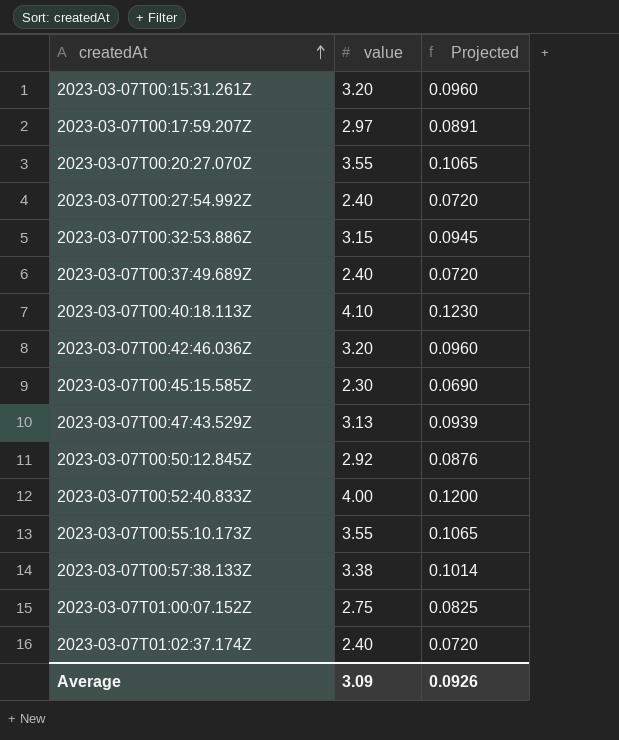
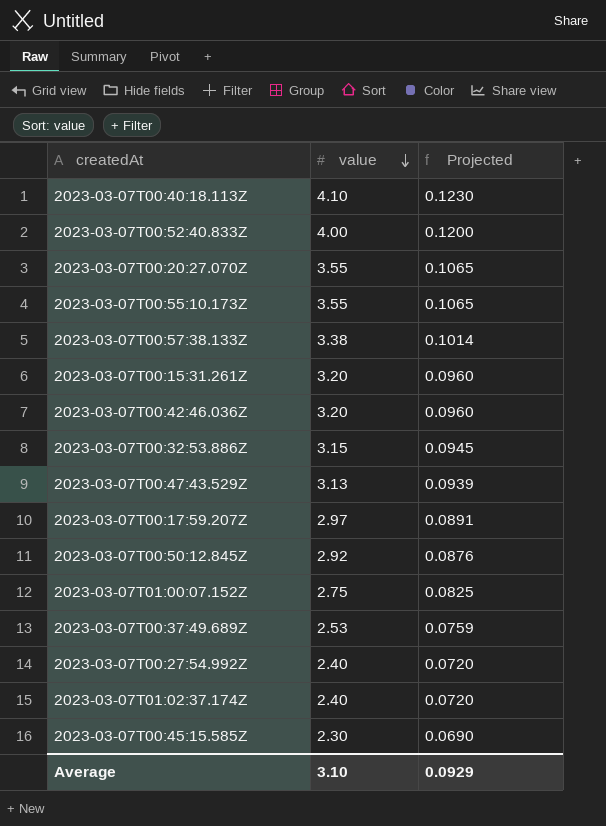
row order: createdAt ascending -> value descending
2023-03-07T00:37:49.689Z | value: 2.40 -> 2.53
2023-03-07T00:37:49.689Z | Projected: 0.0720 -> 0.0759
Average | value: 3.09 -> 3.10
Average | Projected: 0.0926 -> 0.0929

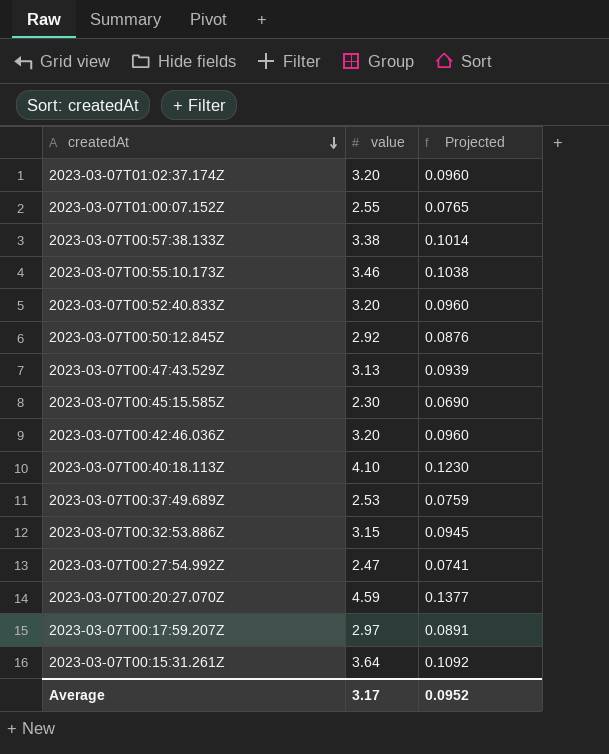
row order: value descending -> createdAt descending
2023-03-07T01:02:37.174Z | value: 2.40 -> 3.20
2023-03-07T01:02:37.174Z | Projected: 0.0720 -> 0.0960
2023-03-07T01:00:07.152Z | value: 2.75 -> 2.55
2023-03-07T01:00:07.152Z | Projected: 0.0825 -> 0.0765
2023-03-07T00:55:10.173Z | value: 3.55 -> 3.46
2023-03-07T00:55:10.173Z | Projected: 0.1065 -> 0.1038
2023-03-07T00:52:40.833Z | value: 4.00 -> 3.20
2023-03-07T00:52:40.833Z | Projected: 0.1200 -> 0.0960
2023-03-07T00:27:54.992Z | value: 2.40 -> 2.47
2023-03-07T00:27:54.992Z | Projected: 0.0720 -> 0.0741
2023-03-07T00:20:27.070Z | value: 3.55 -> 4.59
2023-03-07T00:20:27.070Z | Projected: 0.1065 -> 0.1377
2023-03-07T00:15:31.261Z | value: 3.20 -> 3.64
2023-03-07T00:15:31.261Z | Projected: 0.0960 -> 0.1092
Average | value: 3.10 -> 3.17
Average | Projected: 0.0929 -> 0.0952

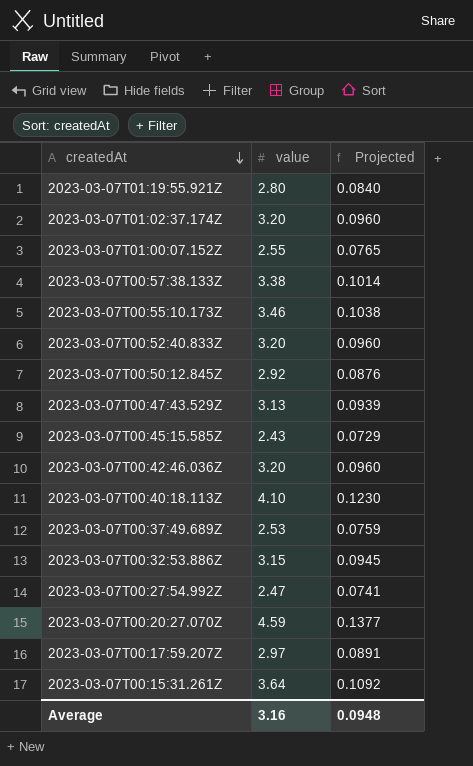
row 2023-03-07T01:19:55.921Z: none -> 2.80 | 0.0840
2023-03-07T00:45:15.585Z | value: 2.30 -> 2.43
2023-03-07T00:45:15.585Z | Projected: 0.0690 -> 0.0729
Average | value: 3.17 -> 3.16
Average | Projected: 0.0952 -> 0.0948

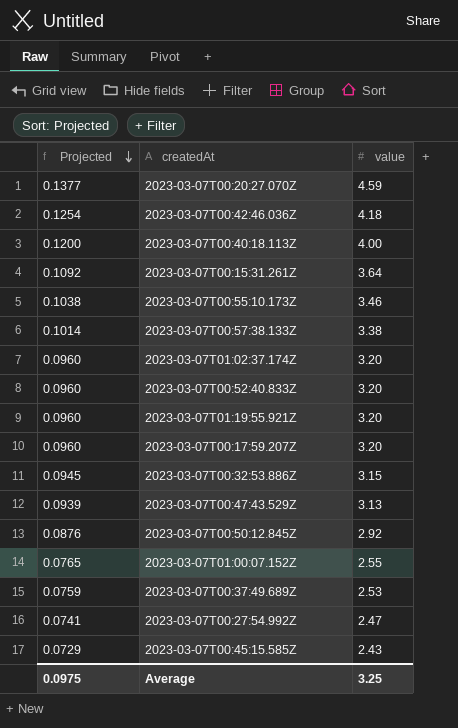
row order: createdAt descending -> Projected descending
column Projected | position: 3 -> 1
2023-03-07T00:42:46.036Z | Projected: 0.0960 -> 0.1254
2023-03-07T00:42:46.036Z | value: 3.20 -> 4.18
2023-03-07T00:40:18.113Z | Projected: 0.1230 -> 0.1200
2023-03-07T00:40:18.113Z | value: 4.10 -> 4.00
2023-03-07T01:19:55.921Z | Projected: 0.0840 -> 0.0960
2023-03-07T01:19:55.921Z | value: 2.80 -> 3.20
2023-03-07T00:17:59.207Z | Projected: 0.0891 -> 0.0960
2023-03-07T00:17:59.207Z | value: 2.97 -> 3.20
Average | Projected: 0.0948 -> 0.0975
Average | value: 3.16 -> 3.25

